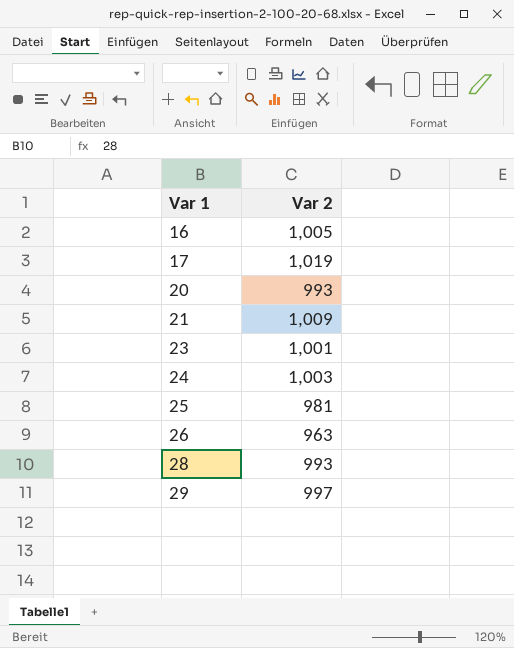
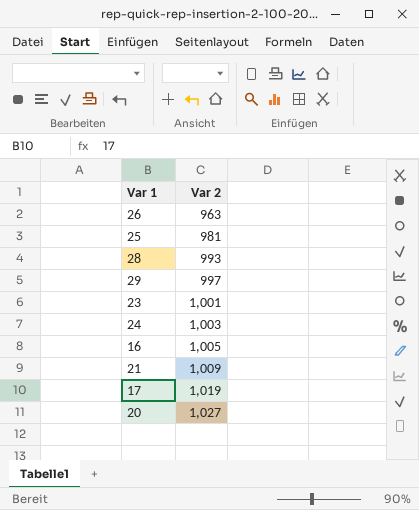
row order: Var 1 ascending -> Var 2 ascending
20 | Var 2: 993 -> 1,027

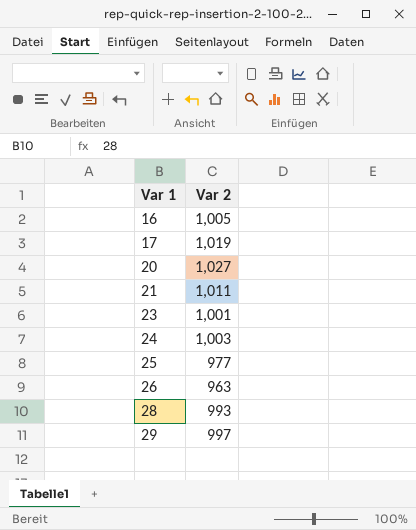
row order: Var 2 ascending -> Var 1 ascending
21 | Var 2: 1,009 -> 1,011
25 | Var 2: 981 -> 977

